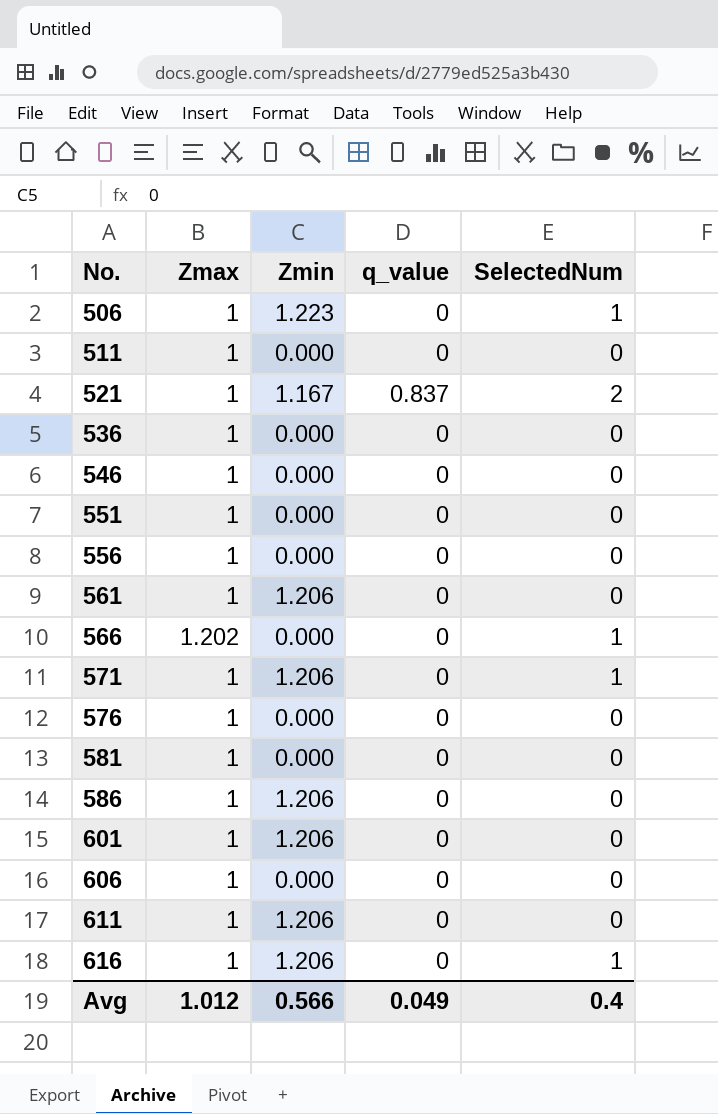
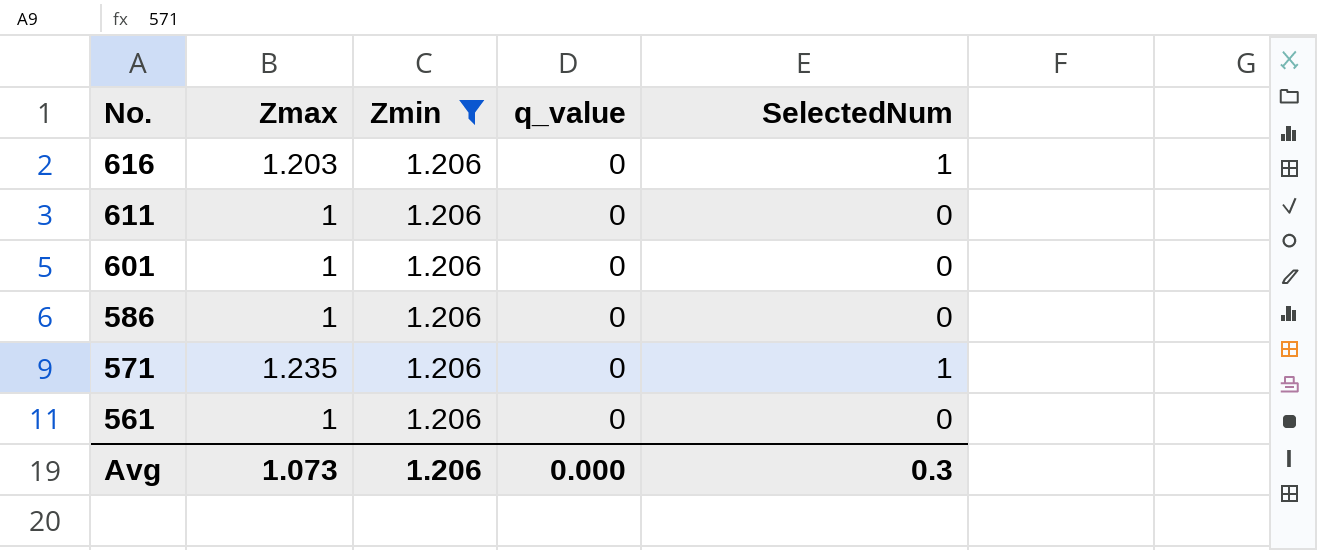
filter: none -> Zmin = 1.206
row order: No. ascending -> No. descending
616 | Zmax: 1 -> 1.203
571 | Zmax: 1 -> 1.235
Avg | Zmax: 1.012 -> 1.073
Avg | Zmin: 0.566 -> 1.206
Avg | q_value: 0.049 -> 0.000
Avg | SelectedNum: 0.4 -> 0.3

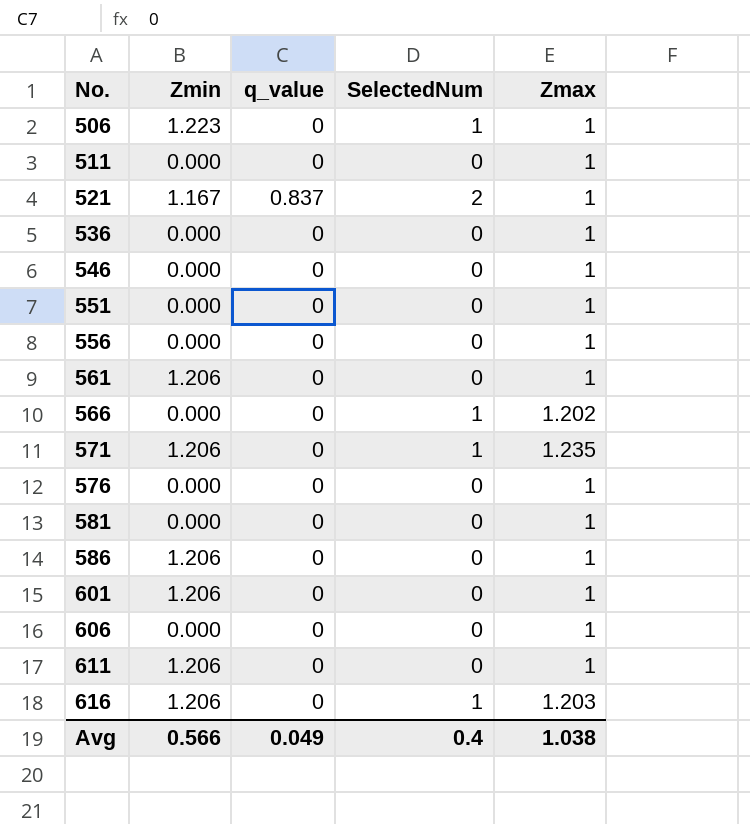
filter: Zmin = 1.206 -> none
row order: No. descending -> No. ascending
column Zmax | position: 2 -> 5
Avg | Zmin: 1.206 -> 0.566
Avg | q_value: 0.000 -> 0.049
Avg | SelectedNum: 0.3 -> 0.4
Avg | Zmax: 1.073 -> 1.038

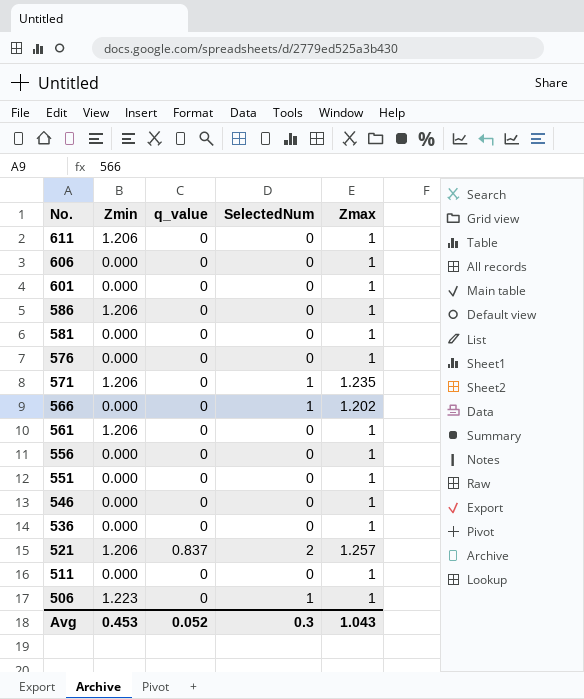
row order: No. ascending -> No. descending
row 616: 1.206 | 0 | 1 | 1.203 -> none
601 | Zmin: 1.206 -> 0.000
521 | Zmin: 1.167 -> 1.206
521 | Zmax: 1 -> 1.257
Avg | Zmin: 0.566 -> 0.453
Avg | q_value: 0.049 -> 0.052
Avg | SelectedNum: 0.4 -> 0.3
Avg | Zmax: 1.038 -> 1.043

